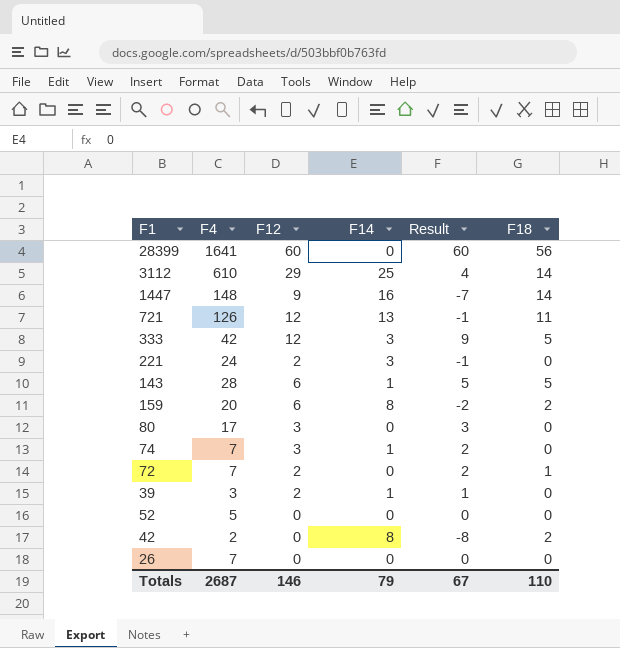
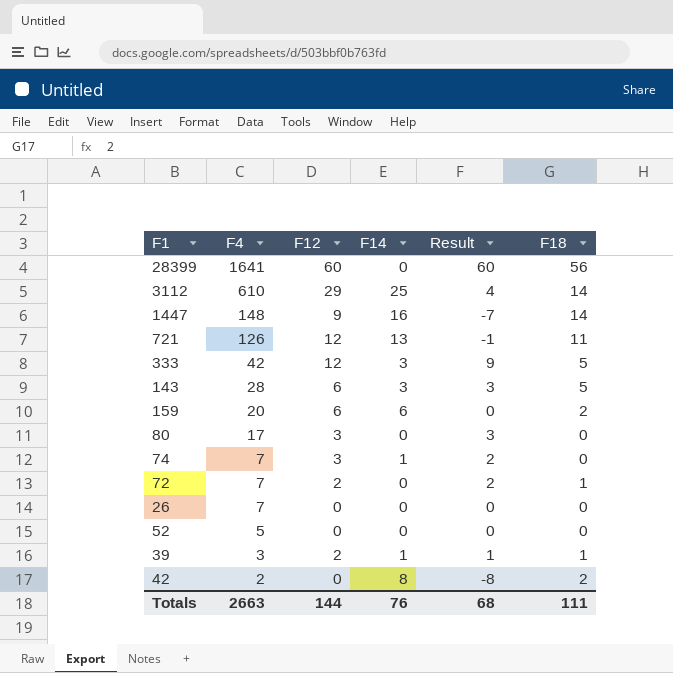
row order: none -> F4 descending
row 221: 24 | 2 | 3 | -1 | 0 -> none
143 | F14: 1 -> 3
143 | Result: 5 -> 3
159 | F14: 8 -> 6
159 | Result: -2 -> 0
39 | F18: 0 -> 1
Totals | F4: 2687 -> 2663
Totals | F12: 146 -> 144
Totals | F14: 79 -> 76
Totals | Result: 67 -> 68
Totals | F18: 110 -> 111

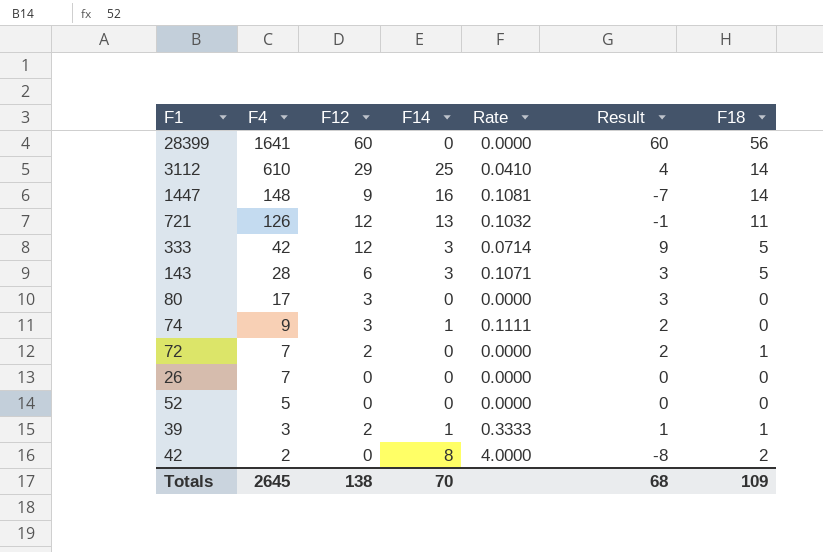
column Rate | formula: none -> [F14] / [F4]
row 159: 20 | 6 | 6 | 0 | 2 -> none
74 | F4: 7 -> 9
Totals | F4: 2663 -> 2645
Totals | F12: 144 -> 138
Totals | F14: 76 -> 70
Totals | F18: 111 -> 109

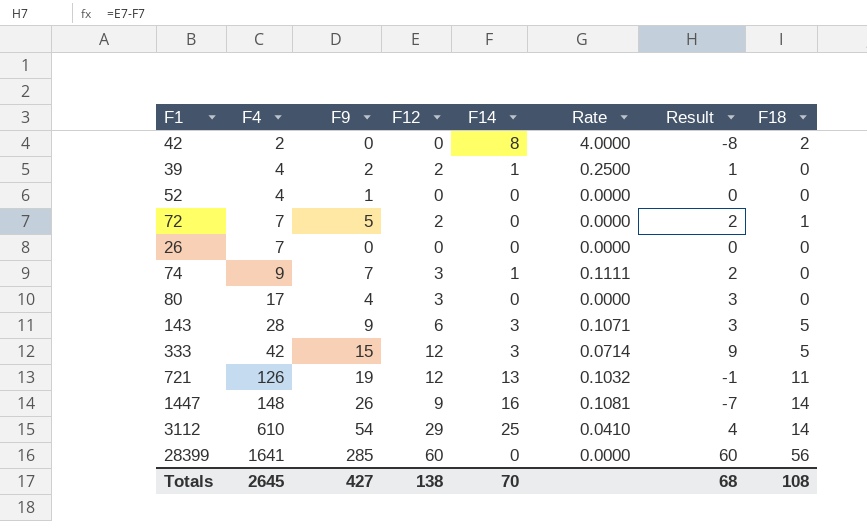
row order: F4 descending -> F4 ascending
column F9 | position: none -> 3
39 | F4: 3 -> 4
39 | Rate: 0.3333 -> 0.2500
39 | F18: 1 -> 0
52 | F4: 5 -> 4
Totals | F18: 109 -> 108

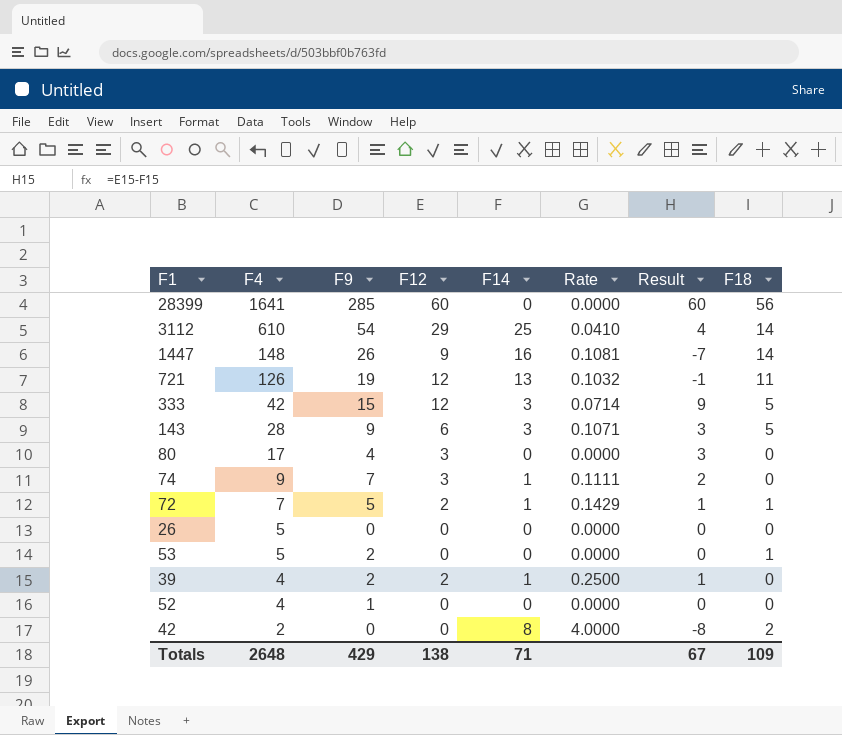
row order: F4 ascending -> F4 descending
72 | F14: 0 -> 1
72 | Rate: 0.0000 -> 0.1429
72 | Result: 2 -> 1
26 | F4: 7 -> 5
row 53: none -> 5 | 2 | 0 | 0 | 0.0000 | 0 | 1
Totals | F4: 2645 -> 2648
Totals | F9: 427 -> 429
Totals | F14: 70 -> 71
Totals | Result: 68 -> 67
Totals | F18: 108 -> 109

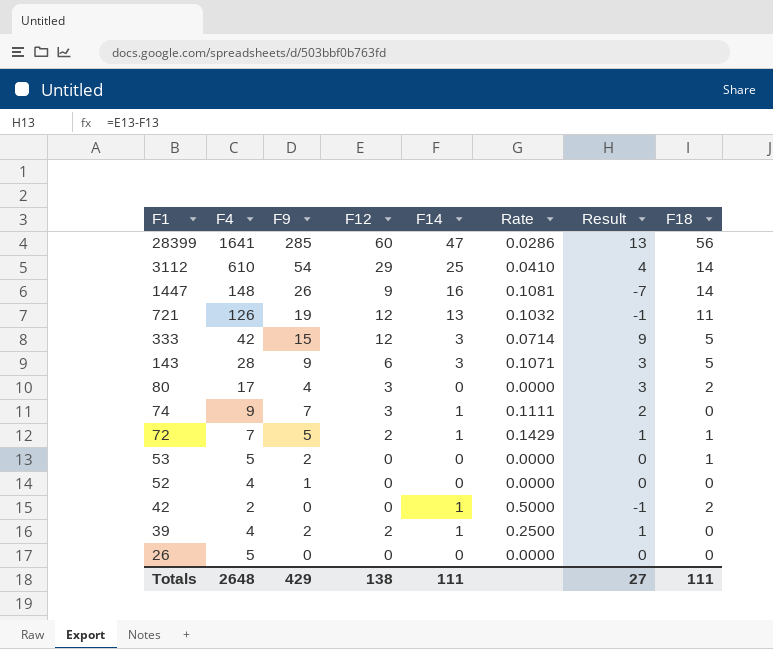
row order: F4 descending -> F1 descending
28399 | F14: 0 -> 47
28399 | Rate: 0.0000 -> 0.0286
28399 | Result: 60 -> 13
80 | F18: 0 -> 2
42 | F14: 8 -> 1
42 | Rate: 4.0000 -> 0.5000
42 | Result: -8 -> -1
Totals | F14: 71 -> 111
Totals | Result: 67 -> 27
Totals | F18: 109 -> 111

